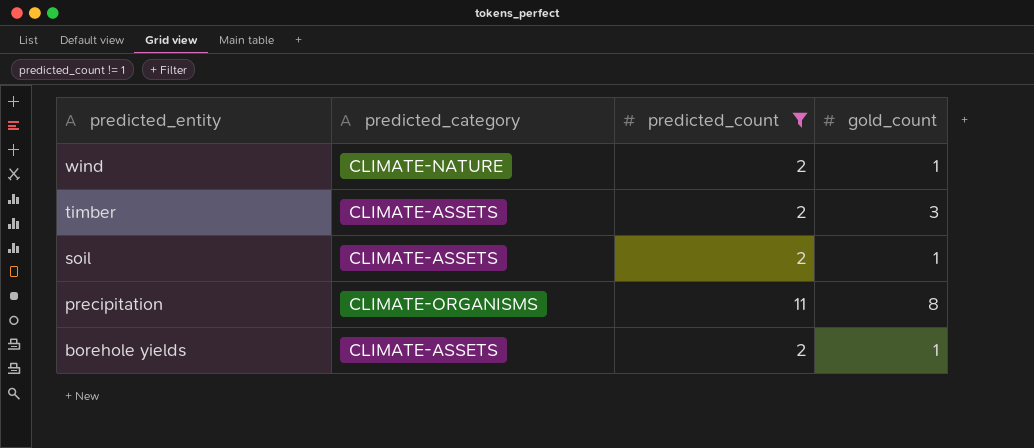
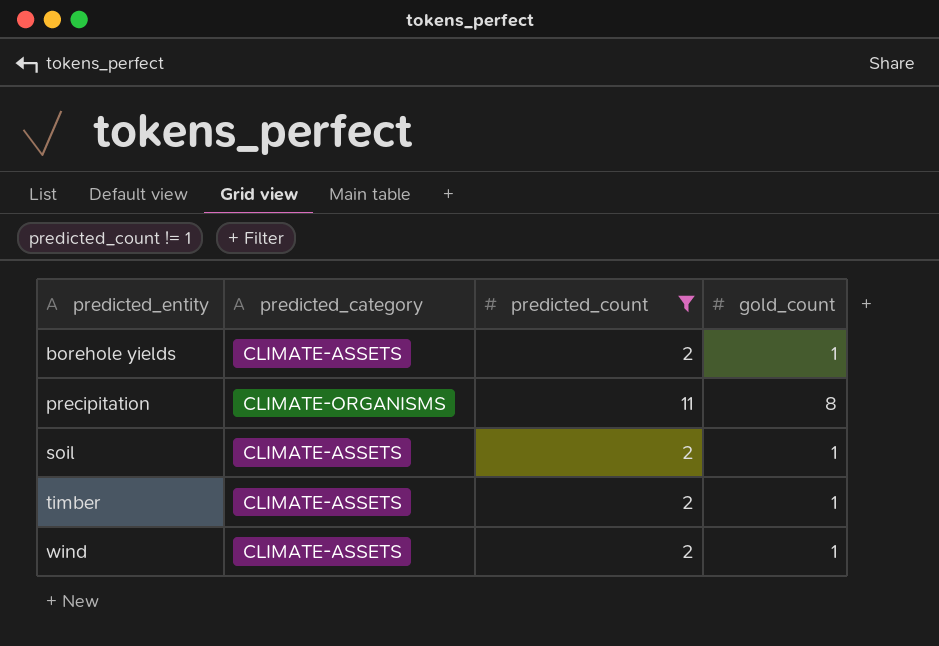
row order: predicted_entity descending -> predicted_entity ascending
timber | gold_count: 3 -> 1
wind | predicted_category: CLIMATE-NATURE -> CLIMATE-ASSETS

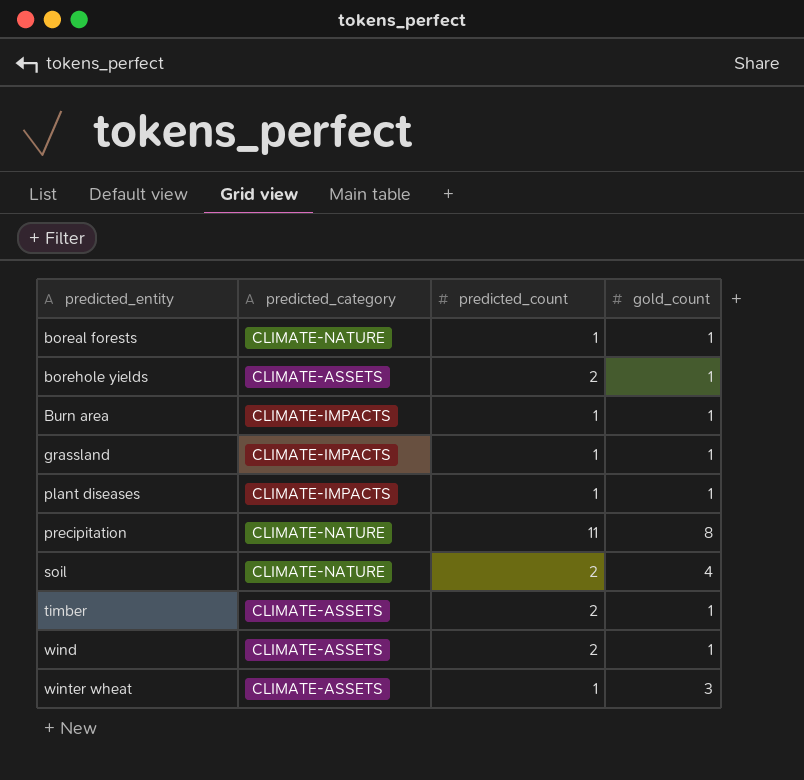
filter: predicted_count != 1 -> none
precipitation | predicted_category: CLIMATE-ORGANISMS -> CLIMATE-NATURE
soil | predicted_category: CLIMATE-ASSETS -> CLIMATE-NATURE
soil | gold_count: 1 -> 4

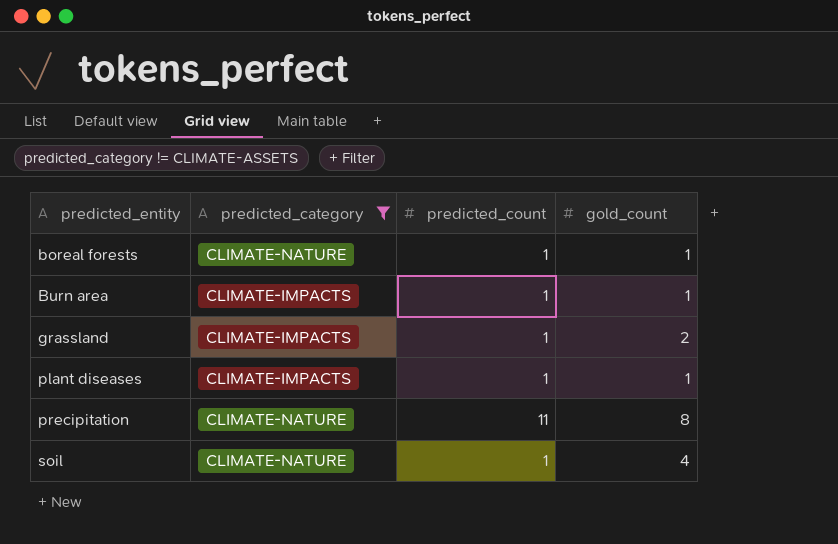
filter: none -> predicted_category != CLIMATE-ASSETS
grassland | gold_count: 1 -> 2
soil | predicted_count: 2 -> 1

